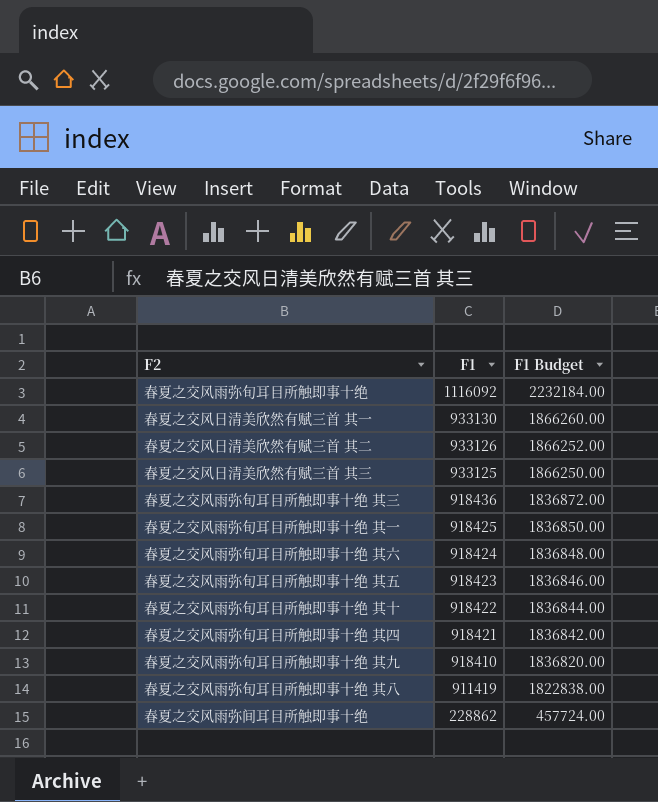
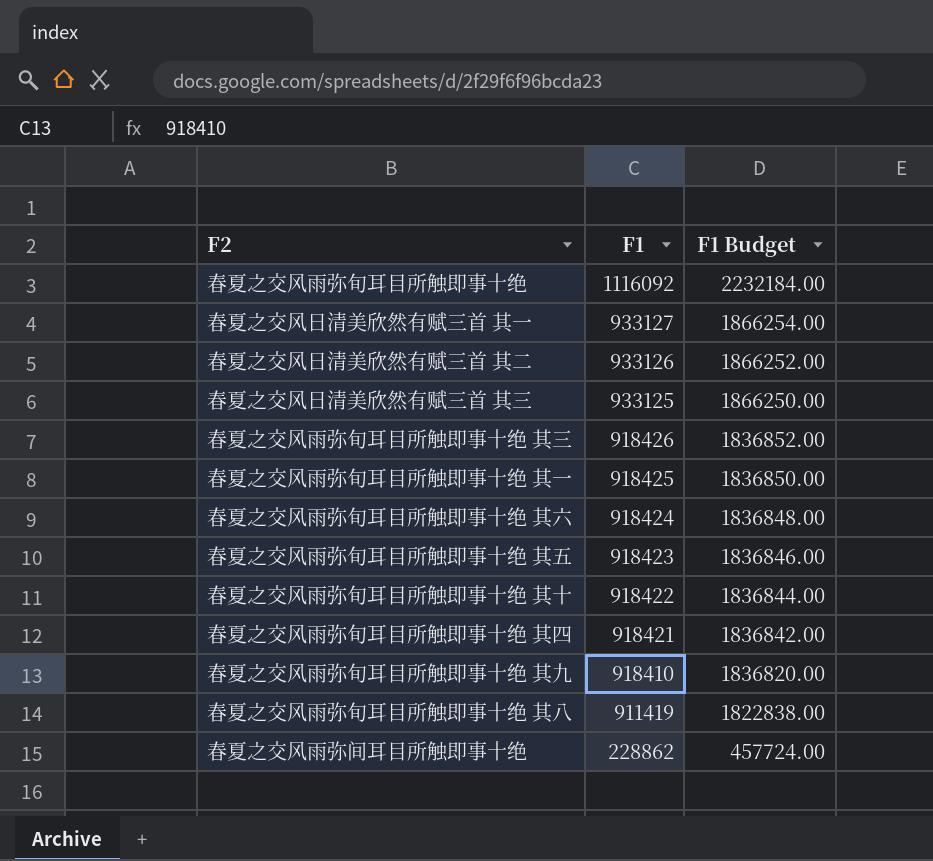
春夏之交风日清美欣然有赋三首 其一 | F1: 933130 -> 933127
春夏之交风日清美欣然有赋三首 其一 | F1 Budget: 1866260.00 -> 1866254.00
春夏之交风雨弥旬耳目所触即事十绝 其三 | F1: 918436 -> 918426
春夏之交风雨弥旬耳目所触即事十绝 其三 | F1 Budget: 1836872.00 -> 1836852.00

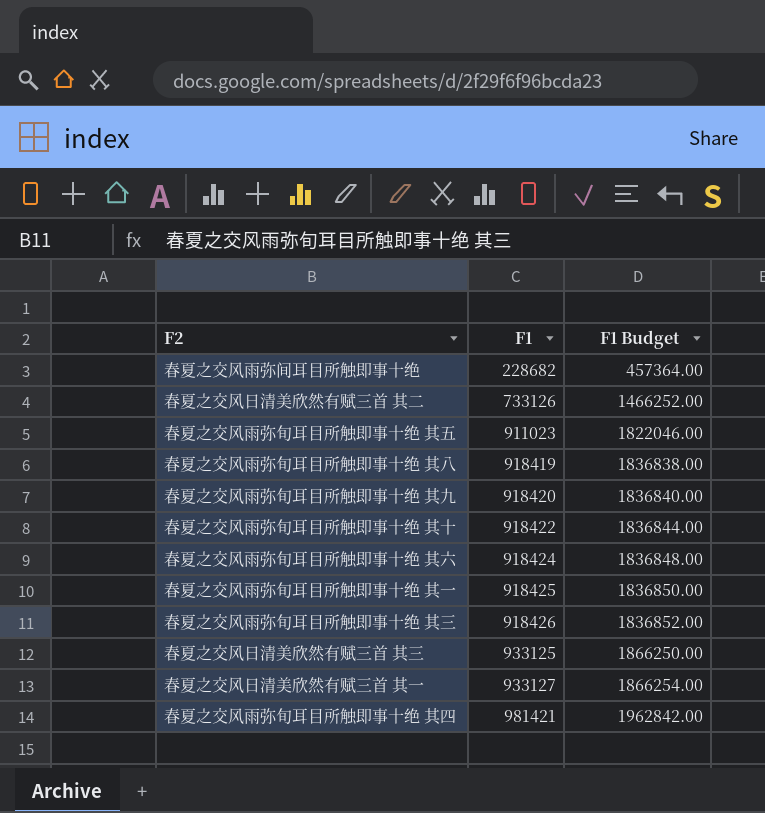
row order: F1 descending -> F1 ascending
row 春夏之交风雨弥旬耳目所触即事十绝: 1116092 | 2232184.00 -> none
春夏之交风雨弥间耳目所触即事十绝 | F1: 228862 -> 228682
春夏之交风雨弥间耳目所触即事十绝 | F1 Budget: 457724.00 -> 457364.00
春夏之交风日清美欣然有赋三首 其二 | F1: 933126 -> 733126
春夏之交风日清美欣然有赋三首 其二 | F1 Budget: 1866252.00 -> 1466252.00
春夏之交风雨弥旬耳目所触即事十绝 其五 | F1: 918423 -> 911023
春夏之交风雨弥旬耳目所触即事十绝 其五 | F1 Budget: 1836846.00 -> 1822046.00
春夏之交风雨弥旬耳目所触即事十绝 其八 | F1: 911419 -> 918419
春夏之交风雨弥旬耳目所触即事十绝 其八 | F1 Budget: 1822838.00 -> 1836838.00
春夏之交风雨弥旬耳目所触即事十绝 其九 | F1: 918410 -> 918420
春夏之交风雨弥旬耳目所触即事十绝 其九 | F1 Budget: 1836820.00 -> 1836840.00
春夏之交风雨弥旬耳目所触即事十绝 其四 | F1: 918421 -> 981421
春夏之交风雨弥旬耳目所触即事十绝 其四 | F1 Budget: 1836842.00 -> 1962842.00

